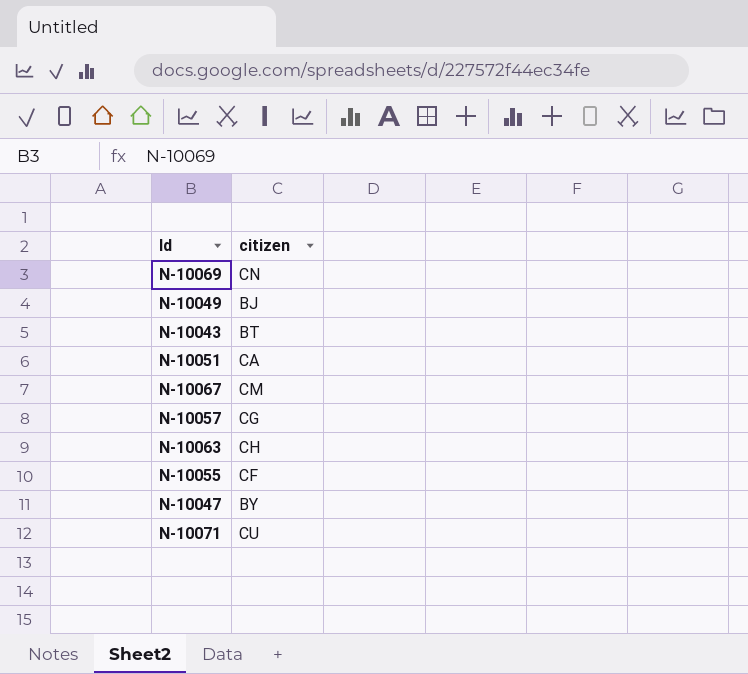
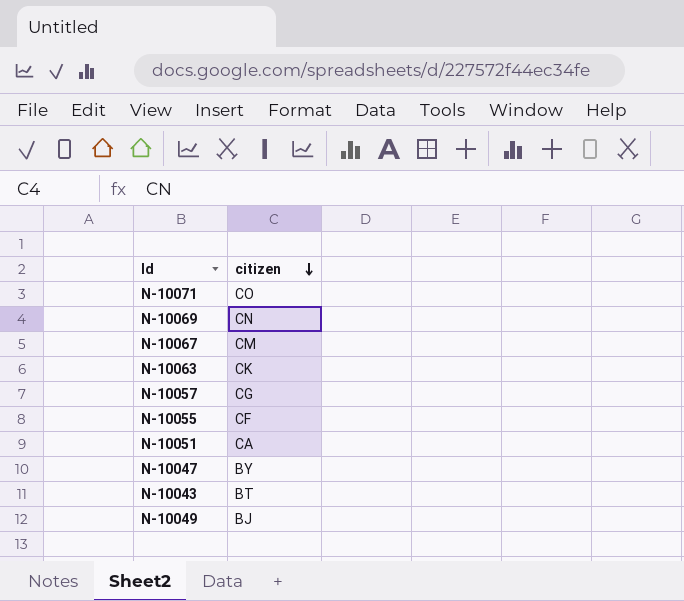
row order: none -> citizen descending
N-10071 | citizen: CU -> CO
N-10063 | citizen: CH -> CK

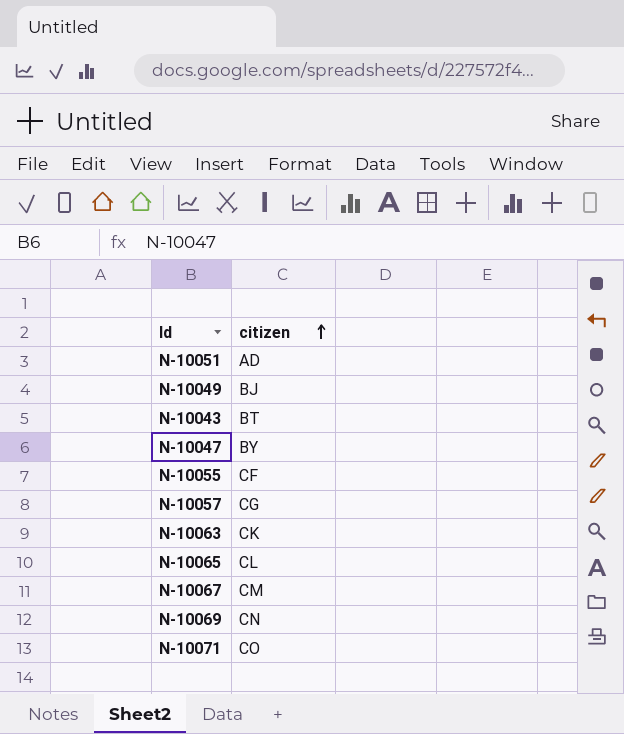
row order: citizen descending -> citizen ascending
N-10051 | citizen: CA -> AD
row N-10065: none -> CL

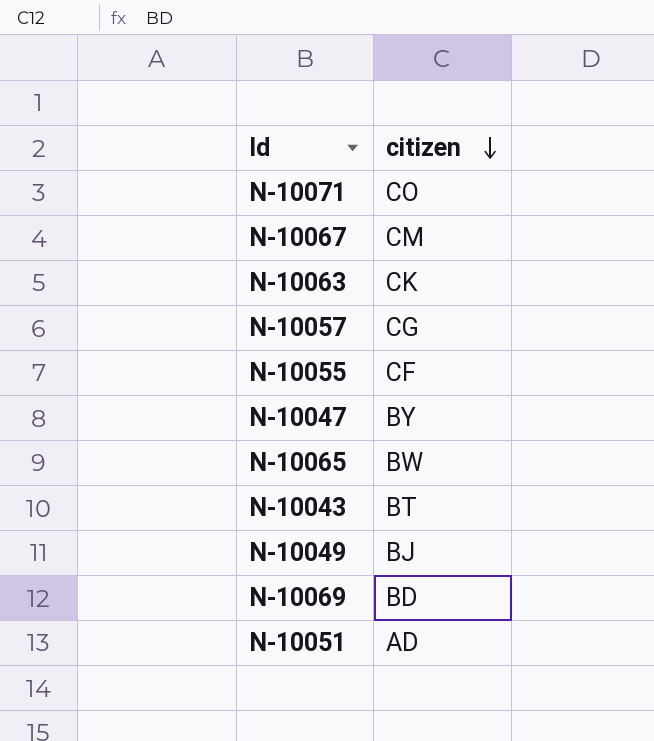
row order: citizen ascending -> citizen descending
N-10065 | citizen: CL -> BW
N-10069 | citizen: CN -> BD

